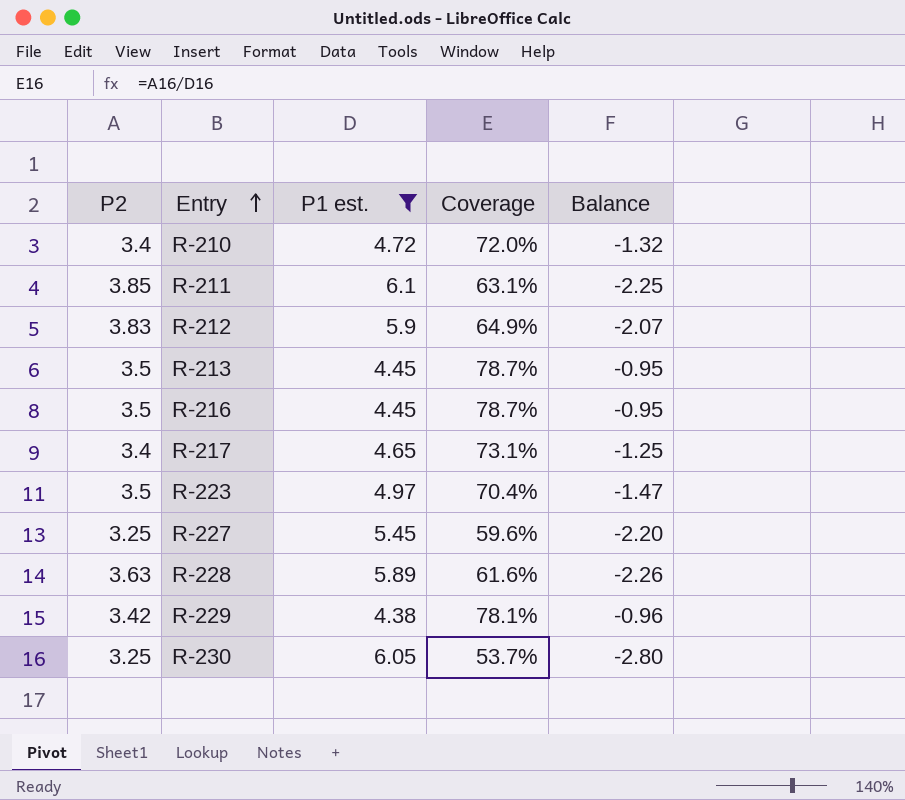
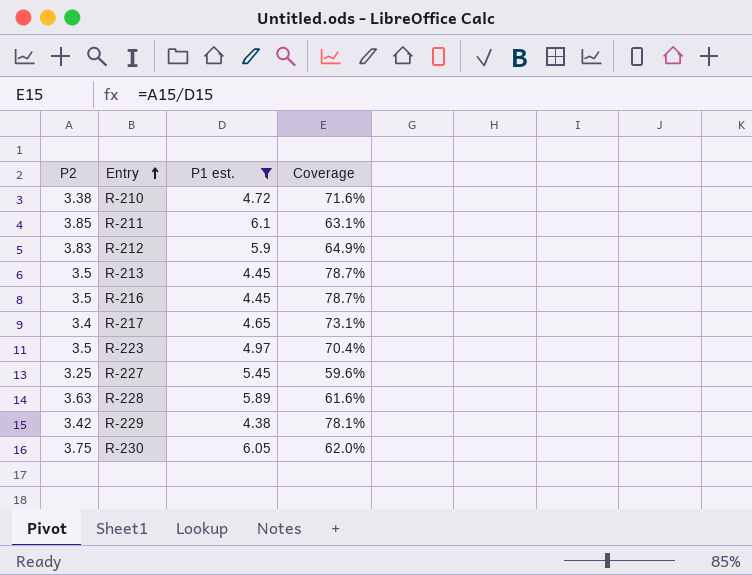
column Balance | formula: [P2] - [P1 est.] -> none
R-210 | P2: 3.4 -> 3.38
R-210 | Coverage: 72.0% -> 71.6%
R-230 | P2: 3.25 -> 3.75
R-230 | Coverage: 53.7% -> 62.0%

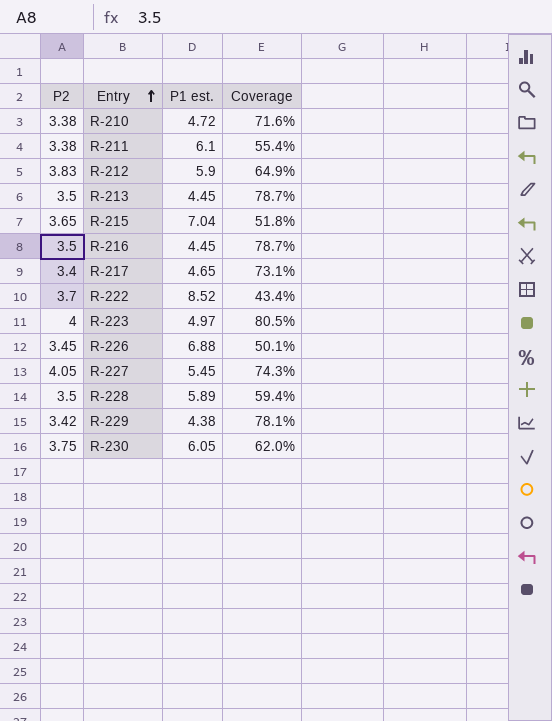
filter: P1 est. <= 6.1 -> none
R-211 | P2: 3.85 -> 3.38
R-211 | Coverage: 63.1% -> 55.4%
R-223 | P2: 3.5 -> 4
R-223 | Coverage: 70.4% -> 80.5%
R-227 | P2: 3.25 -> 4.05
R-227 | Coverage: 59.6% -> 74.3%
R-228 | P2: 3.63 -> 3.5
R-228 | Coverage: 61.6% -> 59.4%

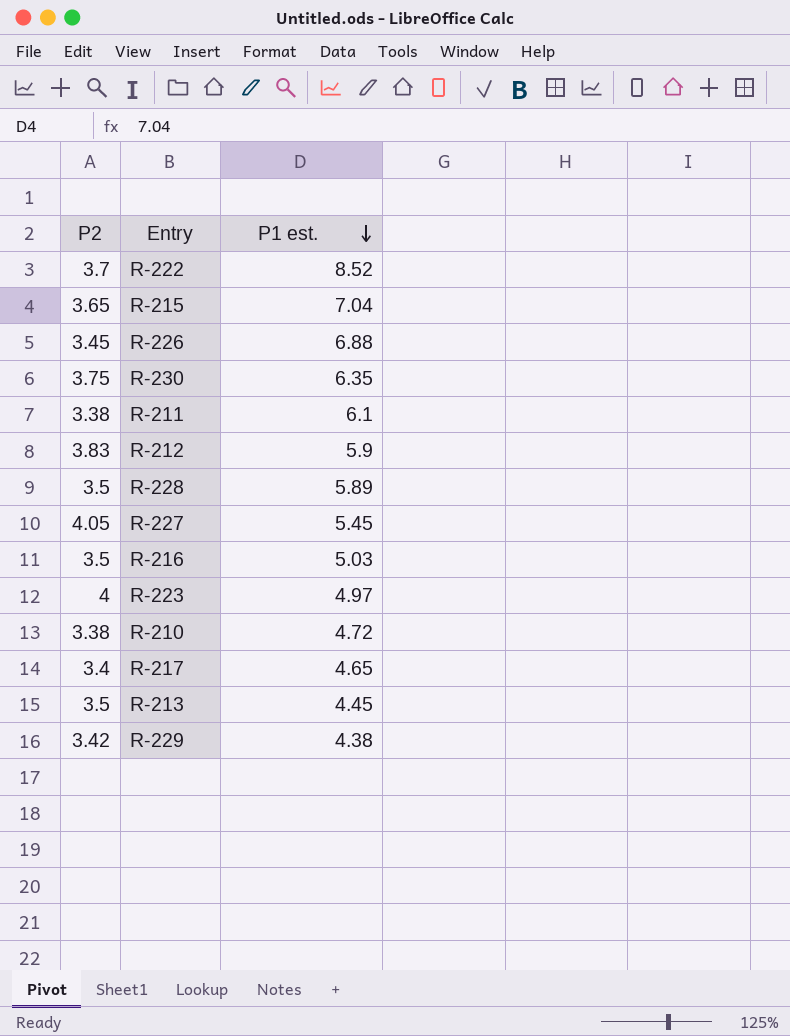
row order: Entry ascending -> P1 est. descending
column Coverage | formula: [P2] / [P1 est.] -> none
R-230 | P1 est.: 6.05 -> 6.35
R-216 | P1 est.: 4.45 -> 5.03

